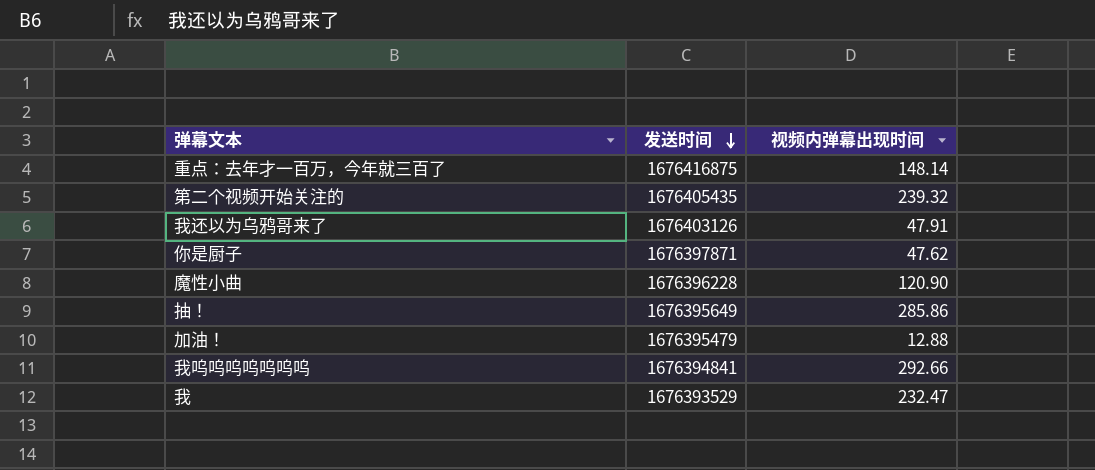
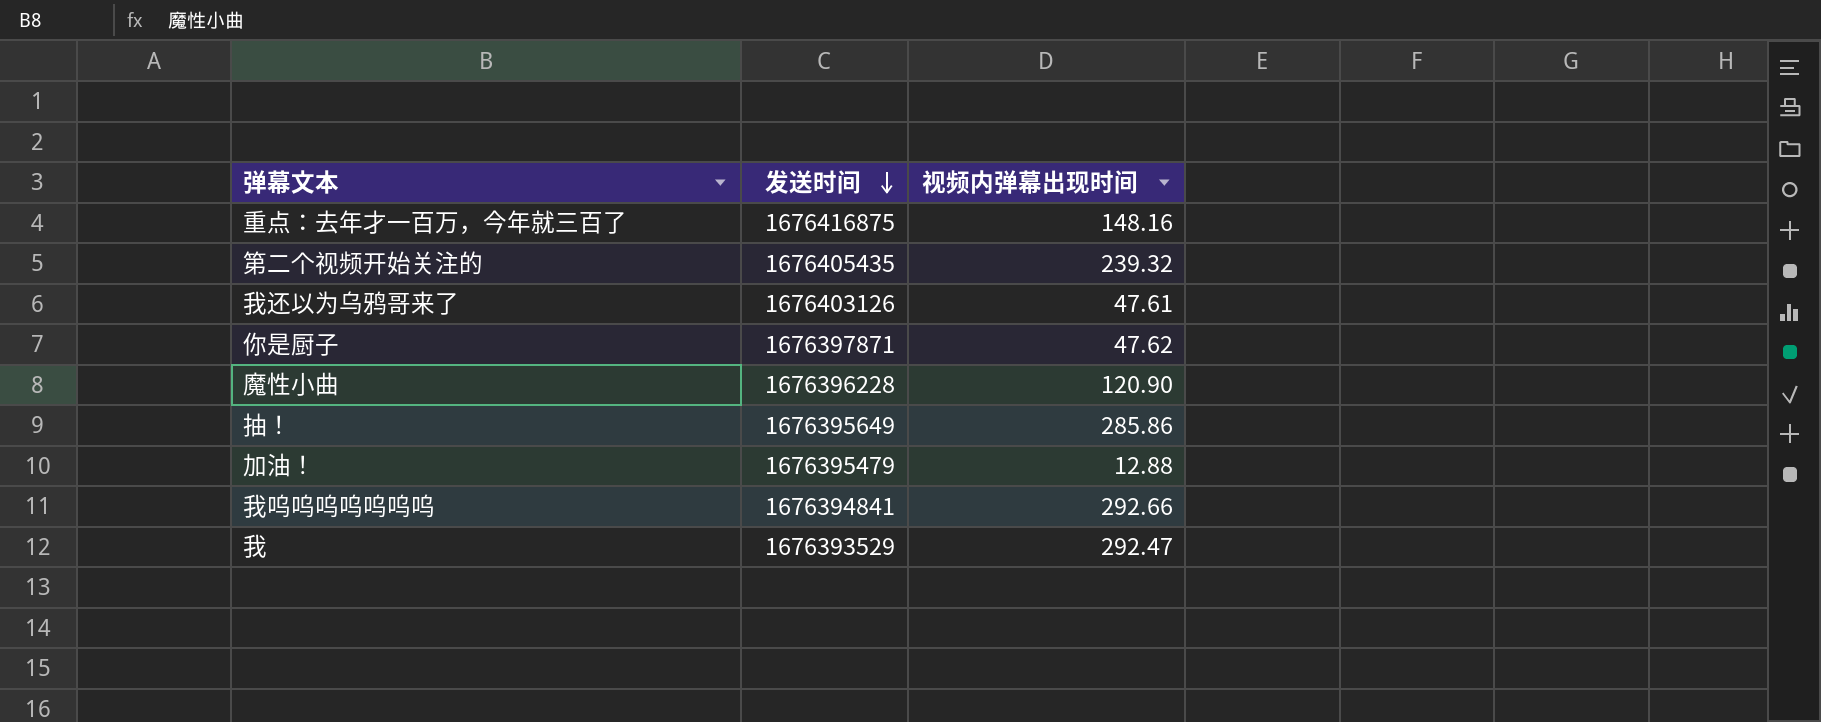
重点：去年才一百万，今年就三百了 | 视频内弹幕出现时间: 148.14 -> 148.16
我还以为乌鸦哥来了 | 视频内弹幕出现时间: 47.91 -> 47.61
我 | 视频内弹幕出现时间: 232.47 -> 292.47

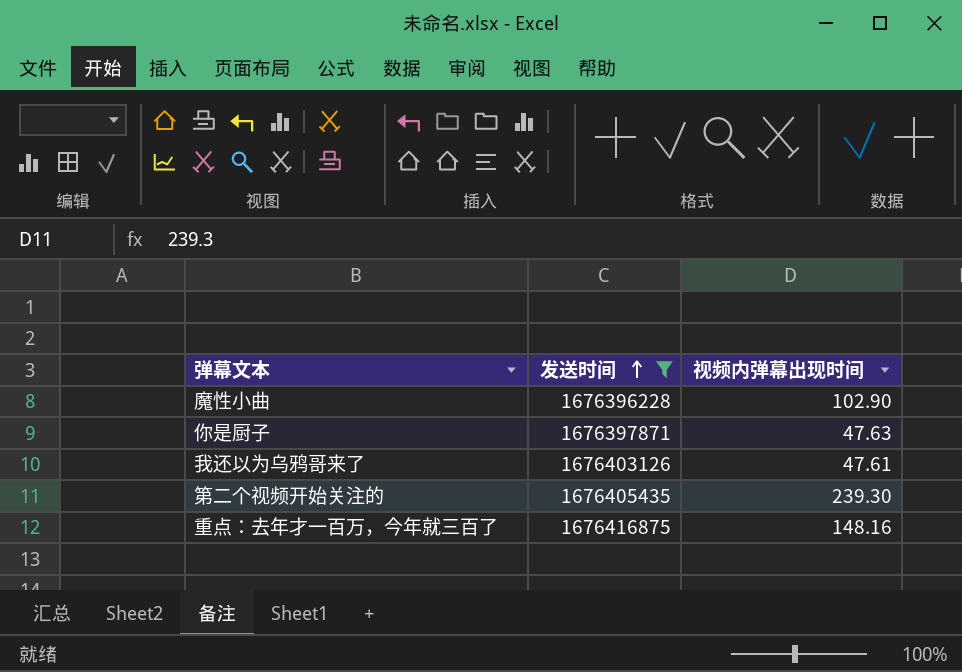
filter: none -> 发送时间 >= 1676396228
row order: 发送时间 descending -> 发送时间 ascending
魔性小曲 | 视频内弹幕出现时间: 120.90 -> 102.90
你是厨子 | 视频内弹幕出现时间: 47.62 -> 47.63
第二个视频开始关注的 | 视频内弹幕出现时间: 239.32 -> 239.30

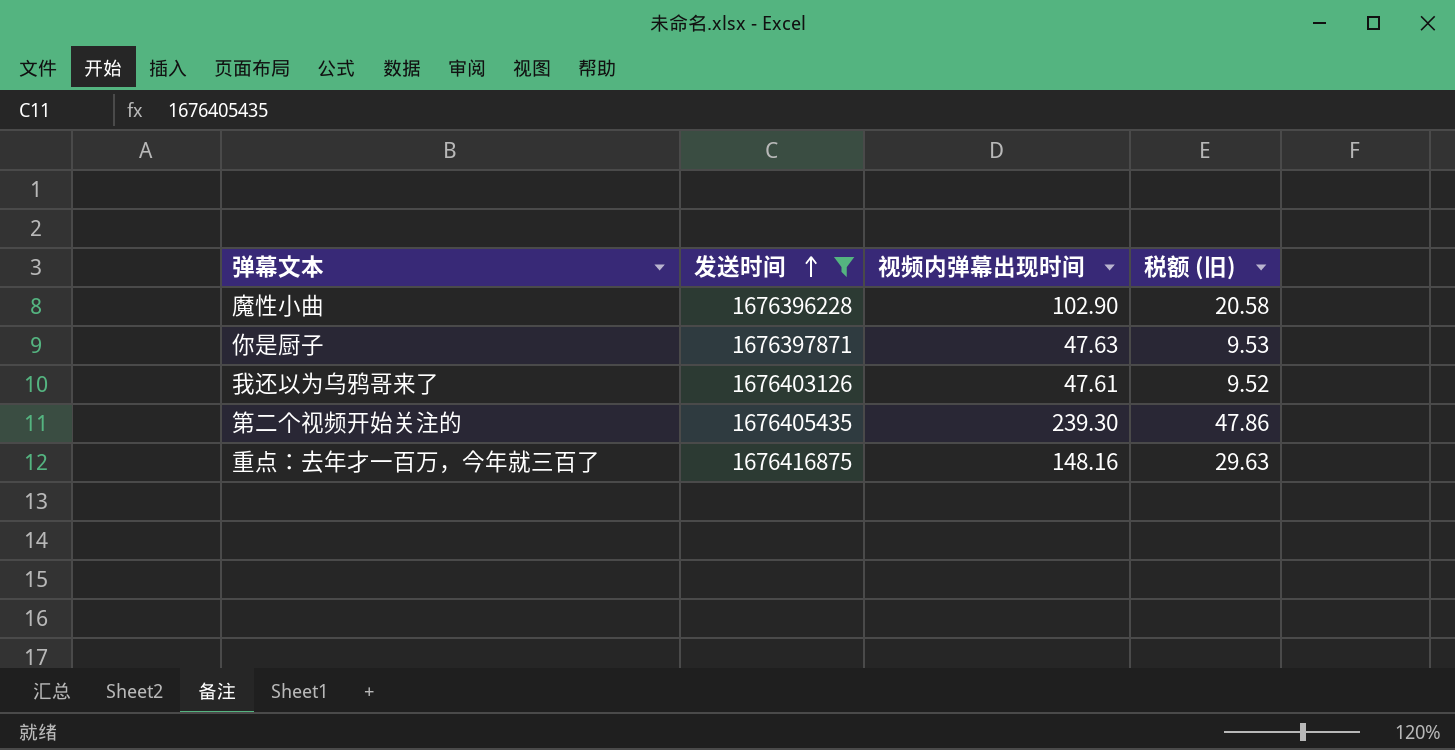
column 税额 (旧) | formula: none -> [视频内弹幕出现时间] * 0.2

